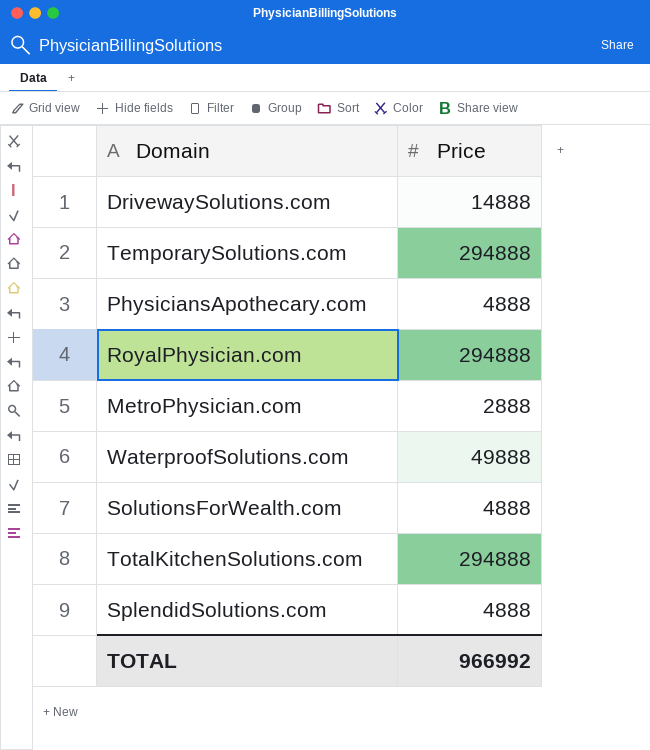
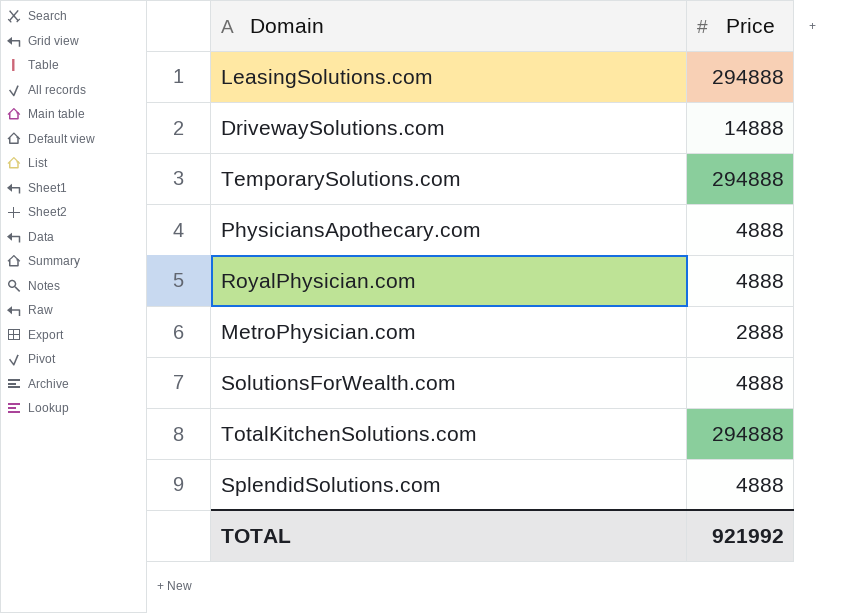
row WaterproofSolutions.com: 49888 -> none
row LeasingSolutions.com: none -> 294888
RoyalPhysician.com | Price: 294888 -> 4888
TOTAL | Price: 966992 -> 921992

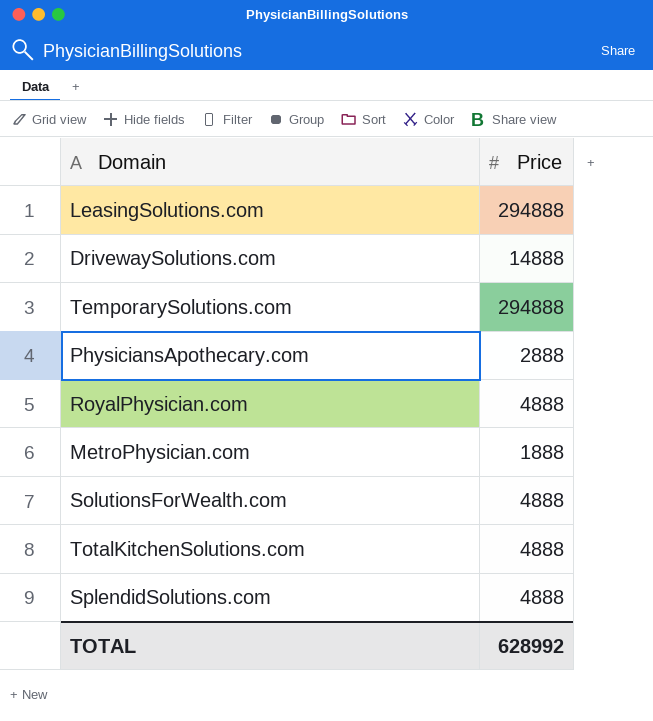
PhysiciansApothecary.com | Price: 4888 -> 2888
MetroPhysician.com | Price: 2888 -> 1888
TotalKitchenSolutions.com | Price: 294888 -> 4888
TOTAL | Price: 921992 -> 628992

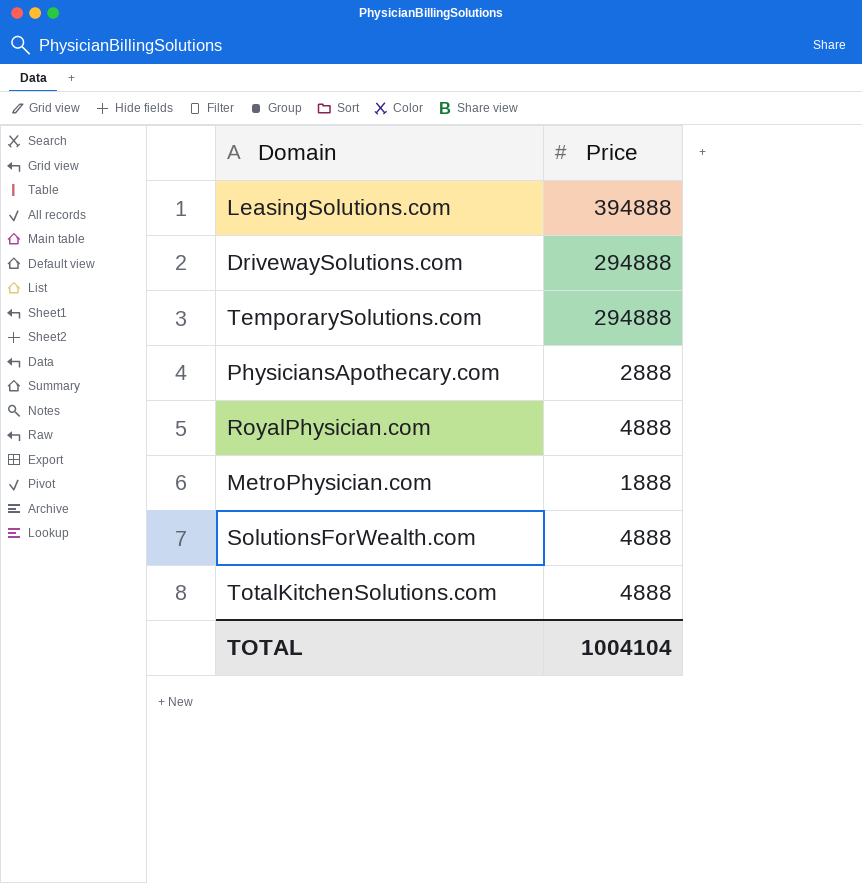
row SplendidSolutions.com: 4888 -> none
LeasingSolutions.com | Price: 294888 -> 394888
DrivewaySolutions.com | Price: 14888 -> 294888
TOTAL | Price: 628992 -> 1004104

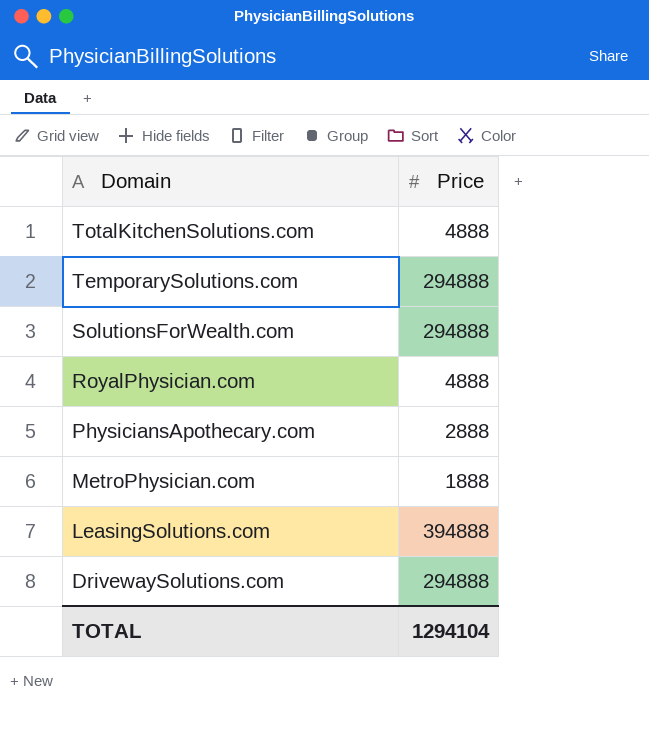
row order: none -> Domain descending
SolutionsForWealth.com | Price: 4888 -> 294888
TOTAL | Price: 1004104 -> 1294104

